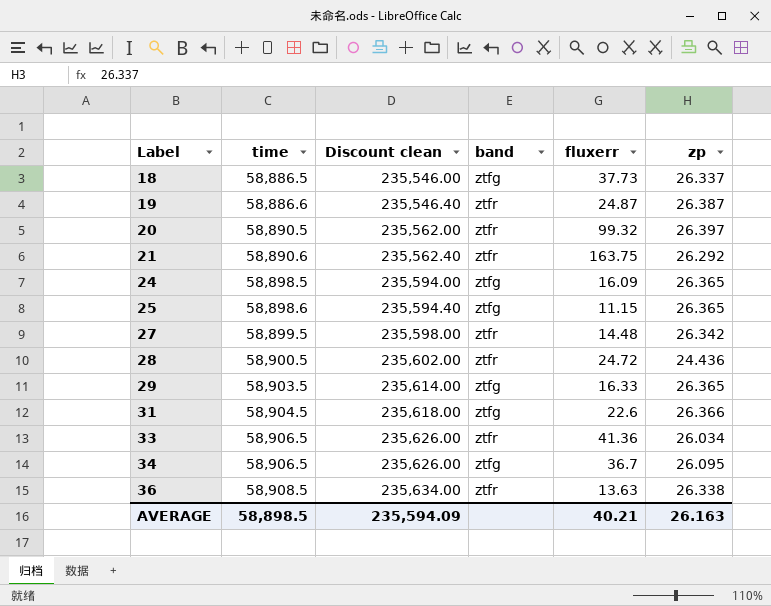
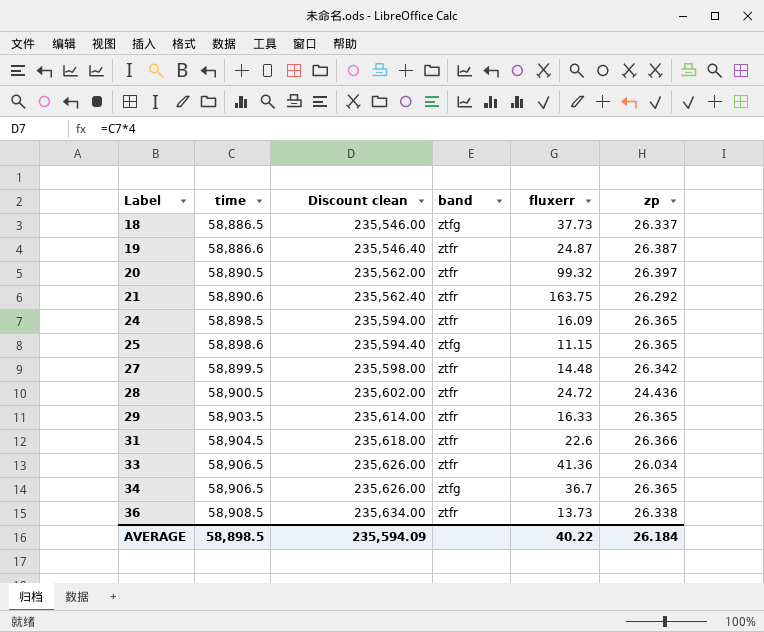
24 | band: ztfg -> ztfr
29 | band: ztfg -> ztfr
31 | band: ztfg -> ztfr
34 | zp: 26.095 -> 26.365
36 | fluxerr: 13.63 -> 13.73
AVERAGE | fluxerr: 40.21 -> 40.22
AVERAGE | zp: 26.163 -> 26.184

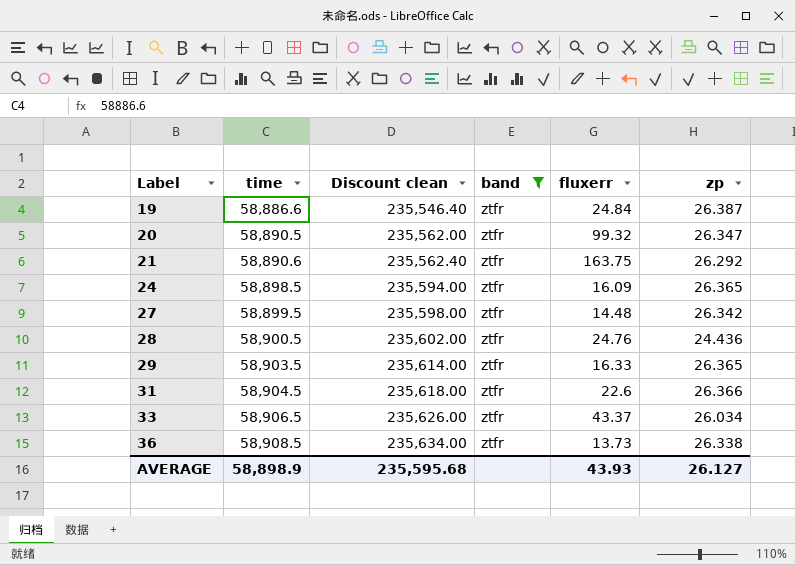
filter: none -> band = ztfr
19 | fluxerr: 24.87 -> 24.84
20 | zp: 26.397 -> 26.347
28 | fluxerr: 24.72 -> 24.76
33 | fluxerr: 41.36 -> 43.37
AVERAGE | time: 58,898.5 -> 58,898.9
AVERAGE | Discount clean: 235,594.09 -> 235,595.68
AVERAGE | fluxerr: 40.22 -> 43.93
AVERAGE | zp: 26.184 -> 26.127

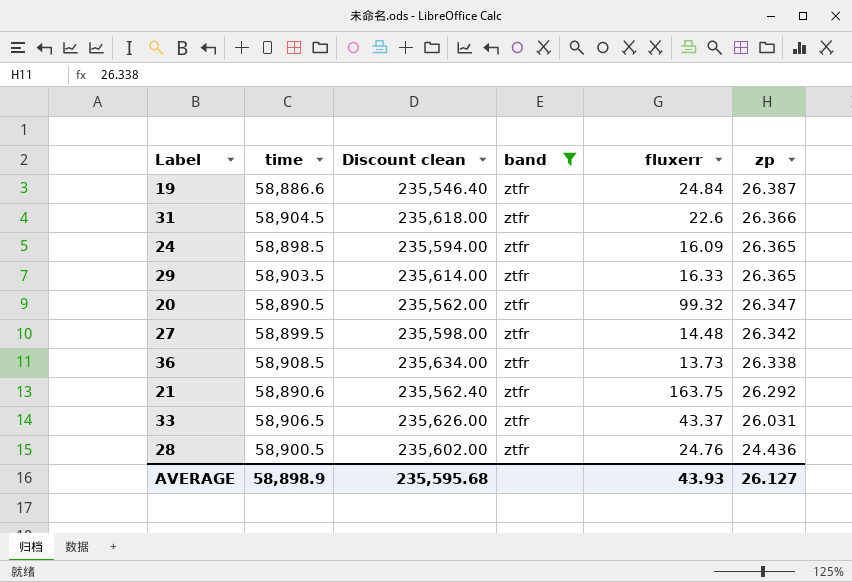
row order: Label ascending -> zp descending
33 | zp: 26.034 -> 26.031

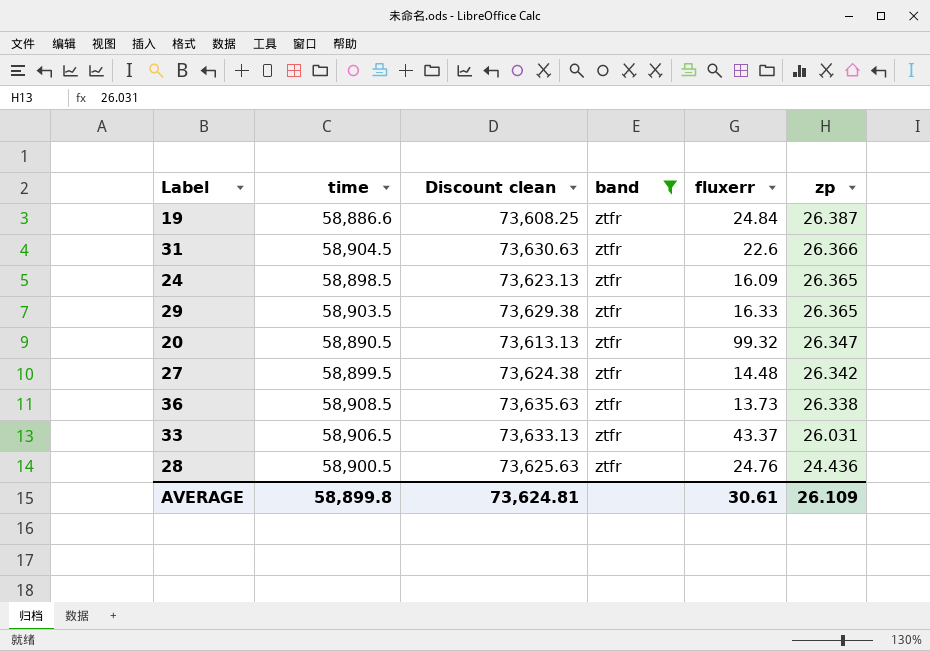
column Discount clean | formula: [time] * 4 -> [time] * 1.25
row 21: 58,890.6 | 235,562.40 | ztfr | 163.75 | 26.292 -> none
AVERAGE | time: 58,898.9 -> 58,899.8
AVERAGE | Discount clean: 235,595.68 -> 73,624.81
AVERAGE | fluxerr: 43.93 -> 30.61
AVERAGE | zp: 26.127 -> 26.109

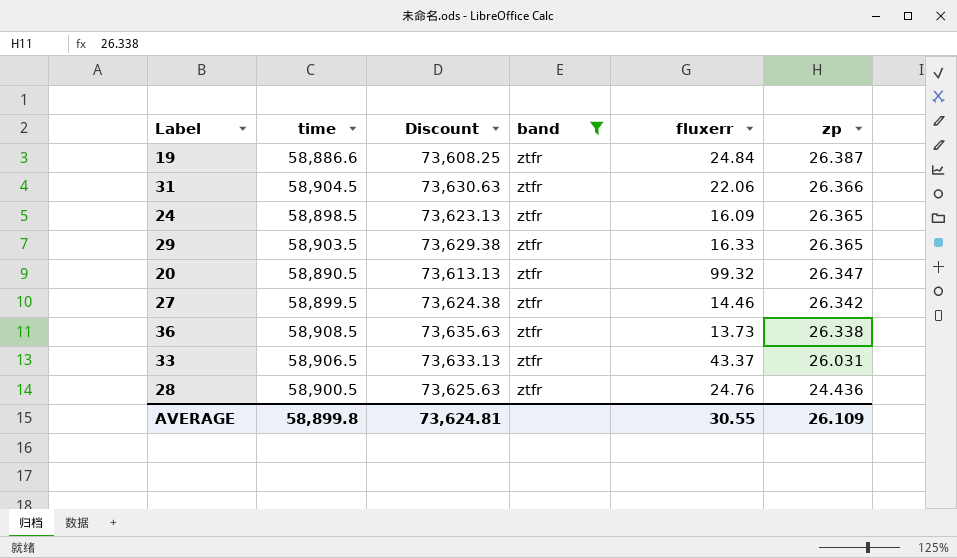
column name: Discount clean -> Discount
31 | fluxerr: 22.6 -> 22.06
27 | fluxerr: 14.48 -> 14.46
AVERAGE | fluxerr: 30.61 -> 30.55

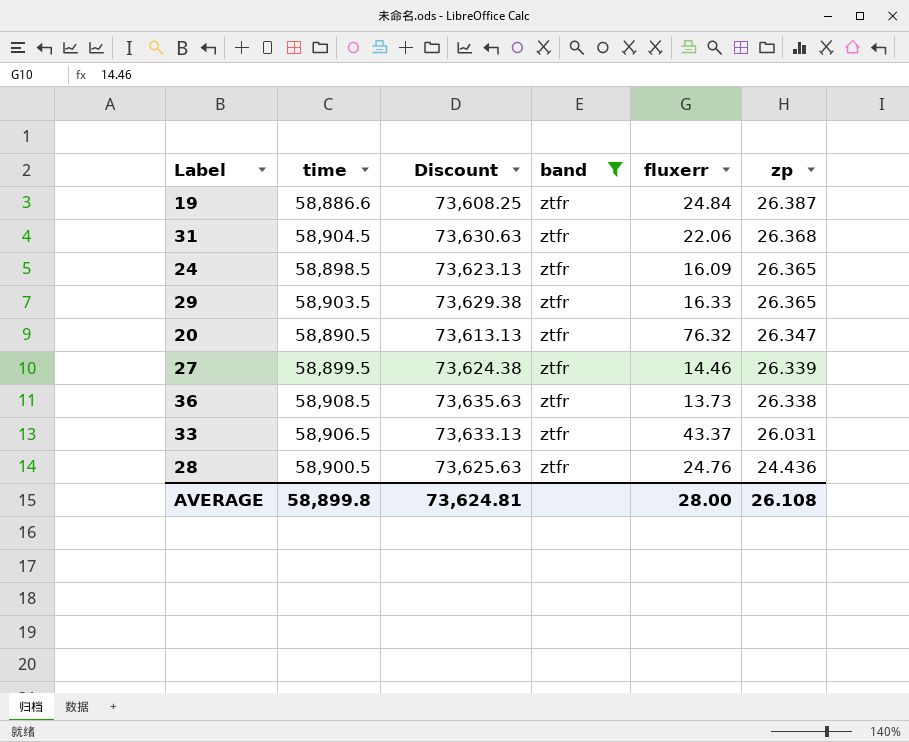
31 | zp: 26.366 -> 26.368
20 | fluxerr: 99.32 -> 76.32
27 | zp: 26.342 -> 26.339
AVERAGE | fluxerr: 30.55 -> 28.00
AVERAGE | zp: 26.109 -> 26.108

